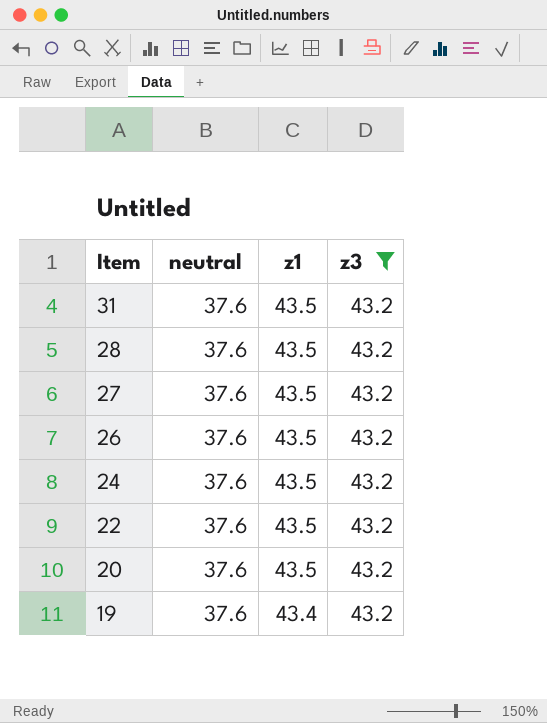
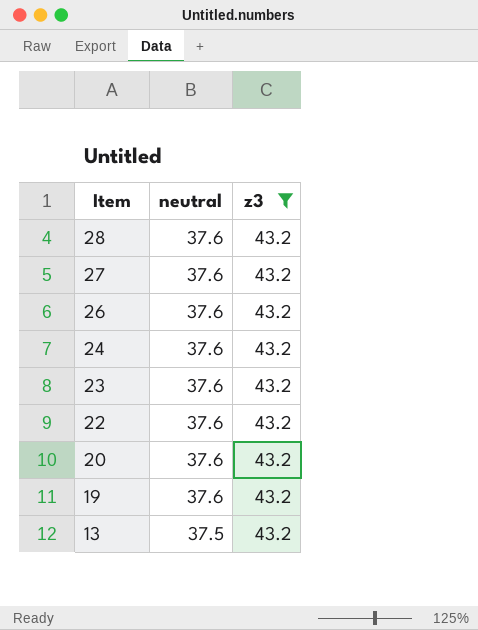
column z1 | position: 3 -> none
row 31: 37.6 | 43.5 | 43.2 -> none
row 23: none -> 37.6 | 43.2
row 13: none -> 37.5 | 43.2

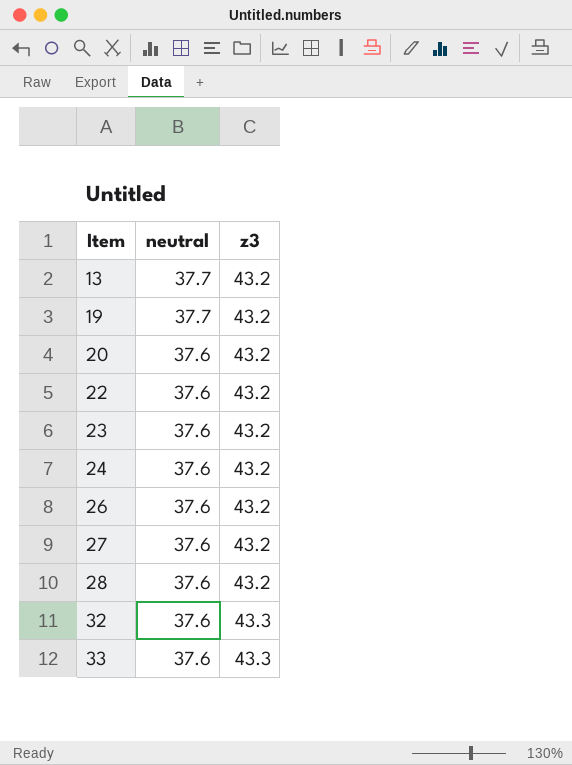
filter: z3 = 43.2 -> none
row order: Item descending -> Item ascending
13 | neutral: 37.5 -> 37.7
19 | neutral: 37.6 -> 37.7

